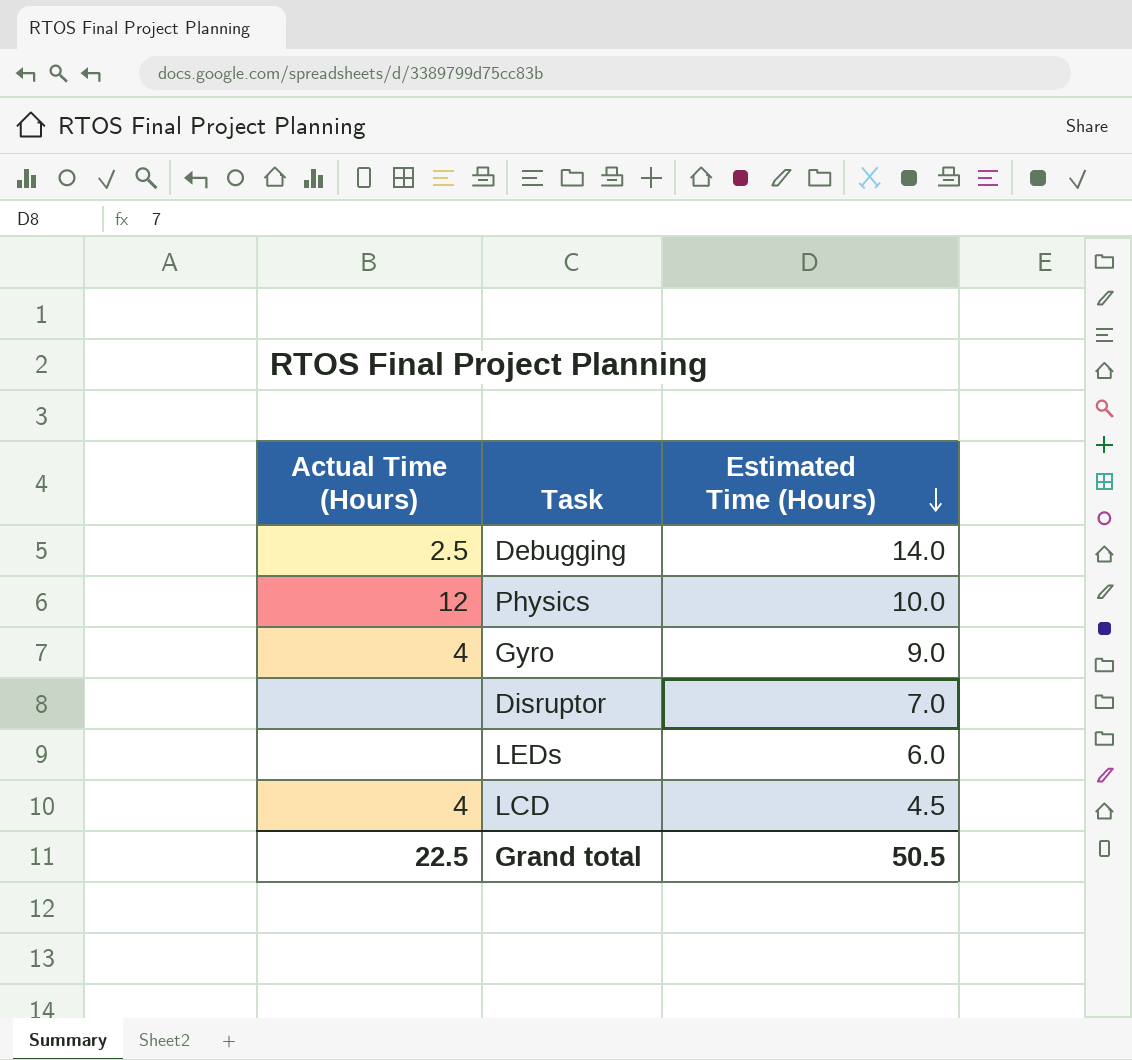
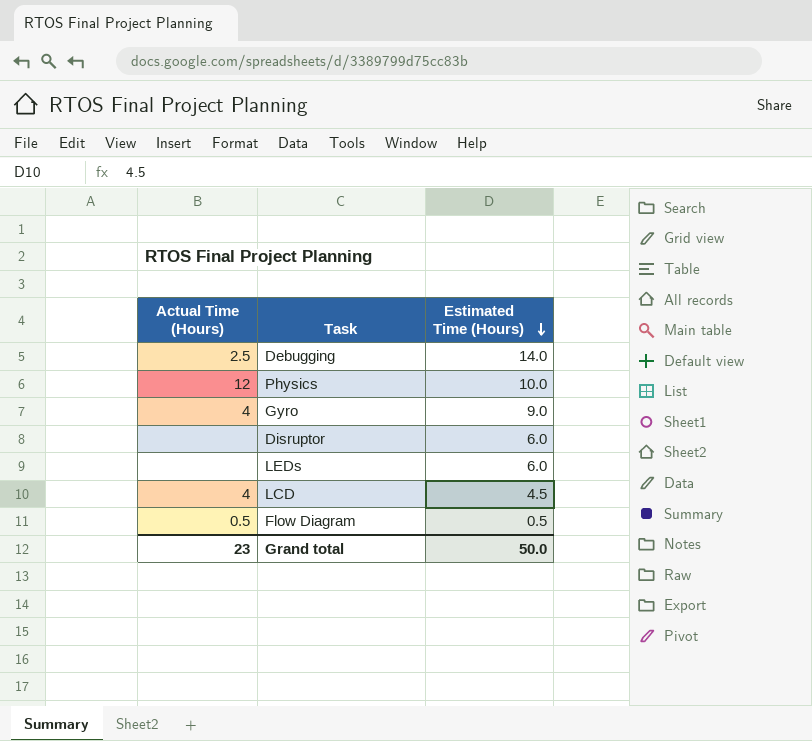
Disruptor | Estimated Time (Hours): 7.0 -> 6.0
row Flow Diagram: none -> 0.5 | 0.5
Grand total | Actual Time (Hours): 22.5 -> 23
Grand total | Estimated Time (Hours): 50.5 -> 50.0

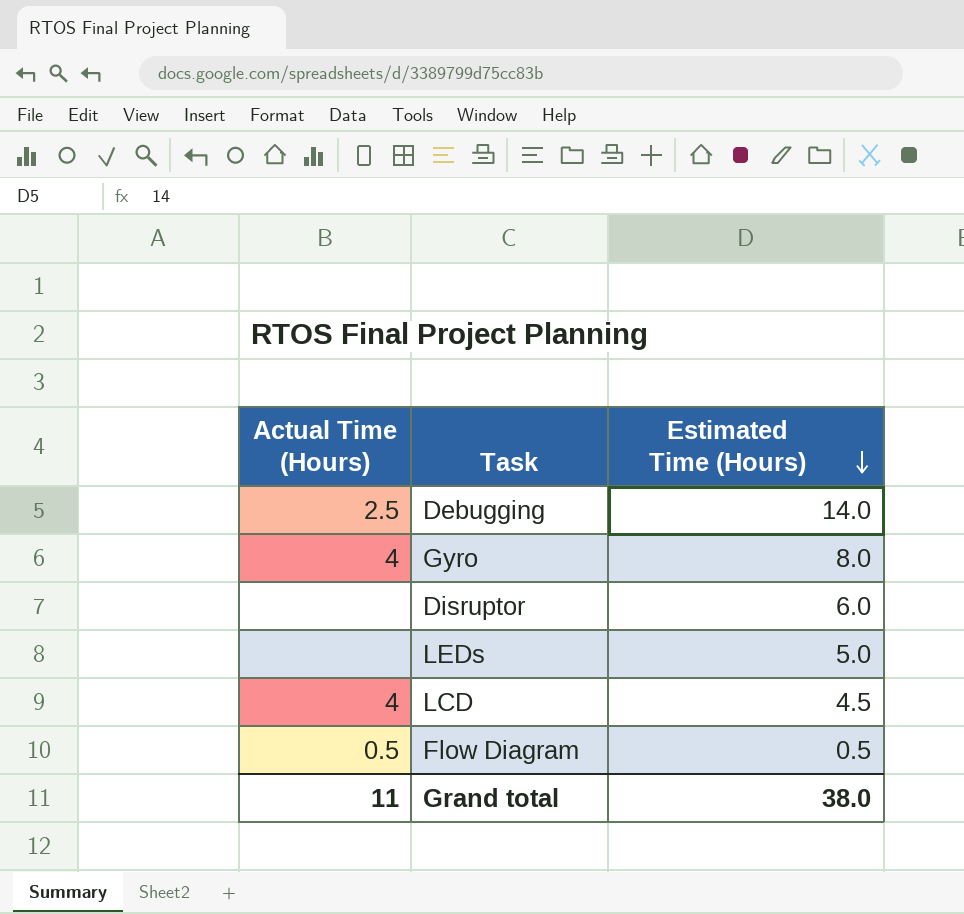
row Physics: 12 | 10.0 -> none
Gyro | Estimated Time (Hours): 9.0 -> 8.0
LEDs | Estimated Time (Hours): 6.0 -> 5.0
Grand total | Actual Time (Hours): 23 -> 11
Grand total | Estimated Time (Hours): 50.0 -> 38.0

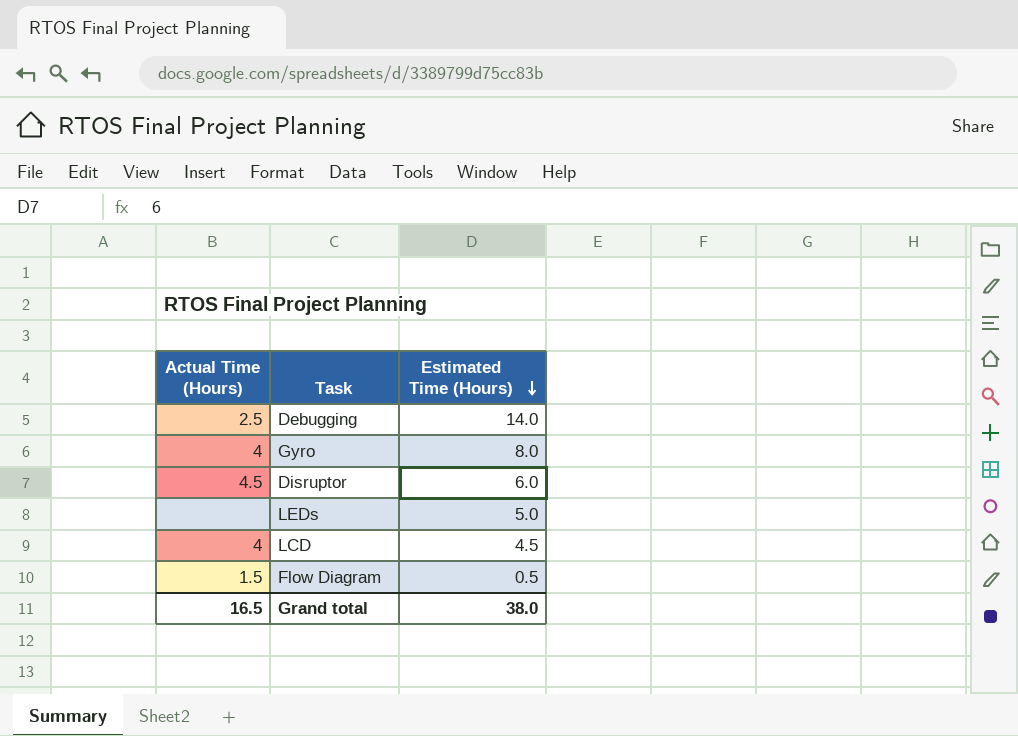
Disruptor | Actual Time (Hours): none -> 4.5
Flow Diagram | Actual Time (Hours): 0.5 -> 1.5
Grand total | Actual Time (Hours): 11 -> 16.5

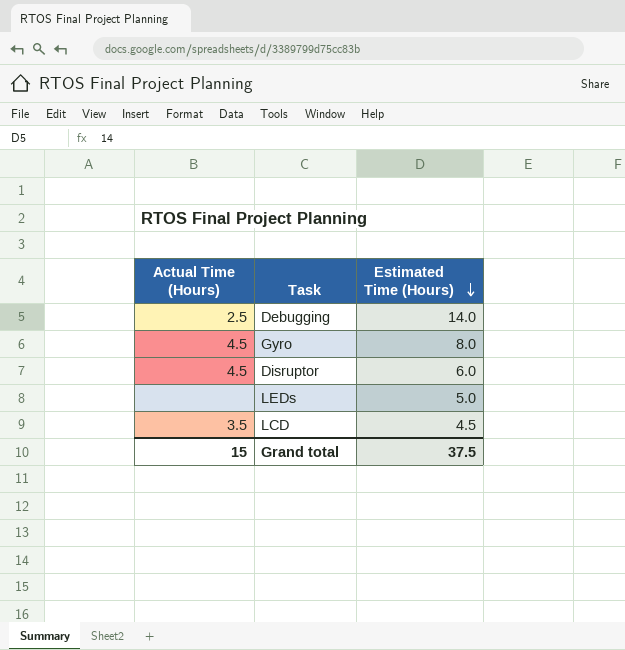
row Flow Diagram: 1.5 | 0.5 -> none
Gyro | Actual Time (Hours): 4 -> 4.5
LCD | Actual Time (Hours): 4 -> 3.5
Grand total | Actual Time (Hours): 16.5 -> 15
Grand total | Estimated Time (Hours): 38.0 -> 37.5

